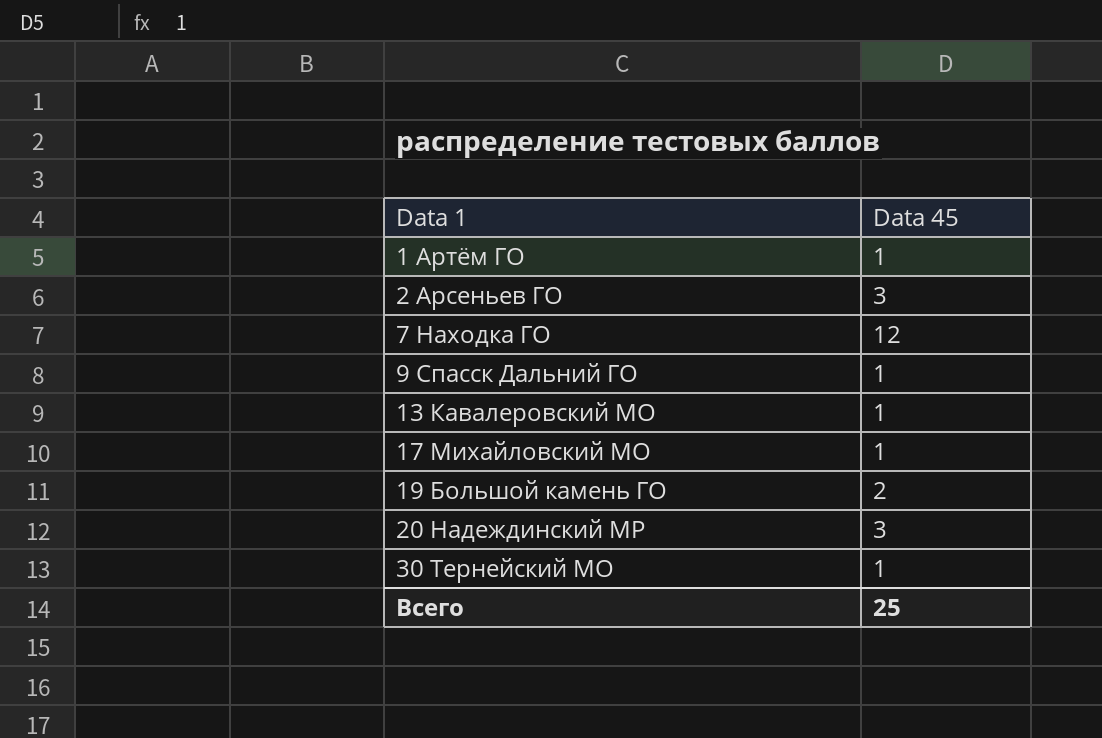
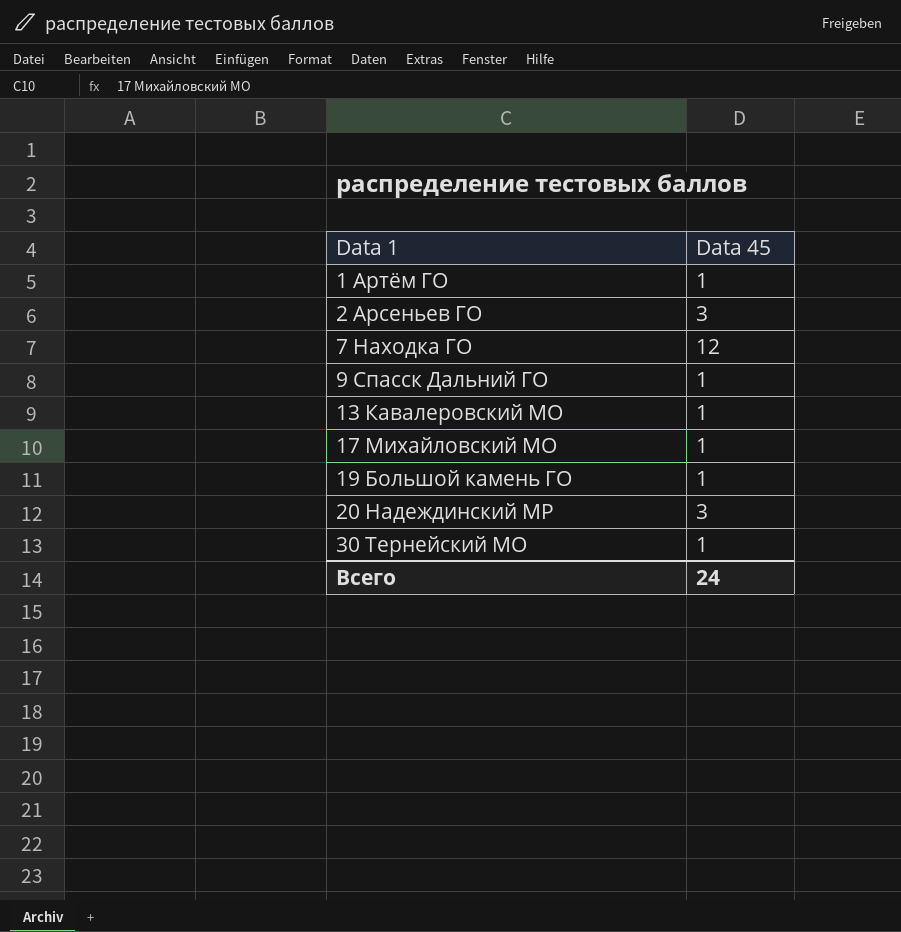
19 Большой камень ГО | Data 45: 2 -> 1
Всего | Data 45: 25 -> 24

